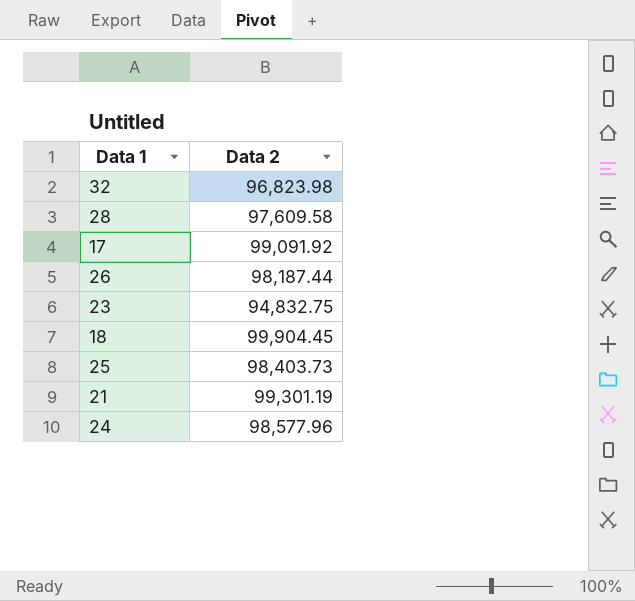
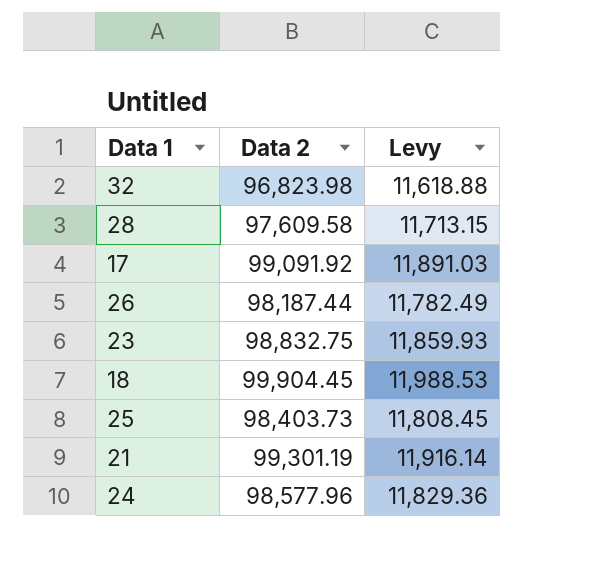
column Levy | formula: none -> [Data 2] * 0.12
23 | Data 2: 94,832.75 -> 98,832.75

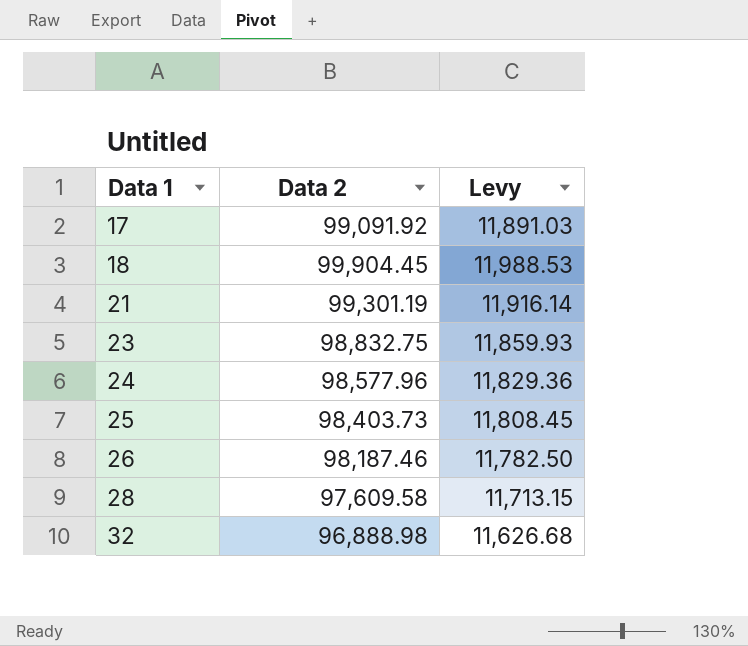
row order: none -> Data 1 ascending
26 | Data 2: 98,187.44 -> 98,187.46
26 | Levy: 11,782.49 -> 11,782.50
32 | Data 2: 96,823.98 -> 96,888.98
32 | Levy: 11,618.88 -> 11,626.68

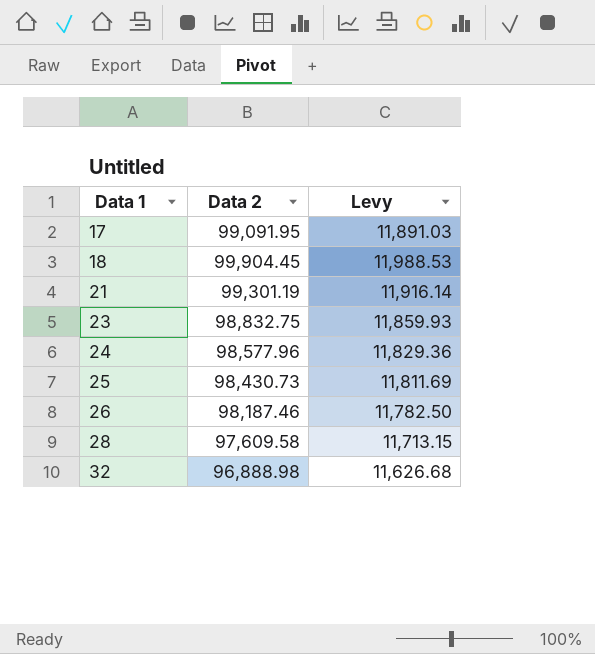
17 | Data 2: 99,091.92 -> 99,091.95
25 | Data 2: 98,403.73 -> 98,430.73
25 | Levy: 11,808.45 -> 11,811.69

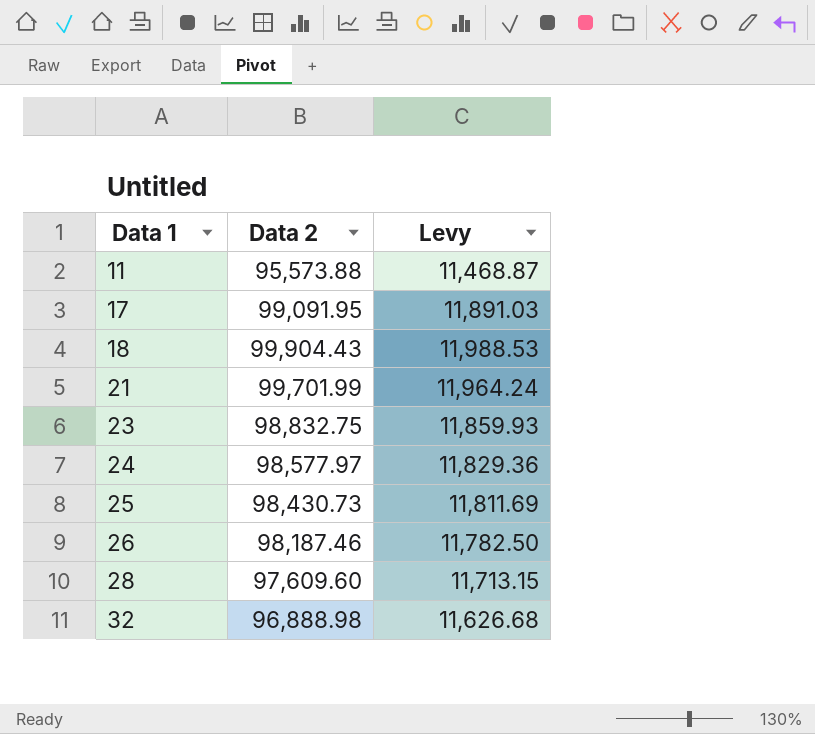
row 11: none -> 95,573.88 | 11,468.87
18 | Data 2: 99,904.45 -> 99,904.43
21 | Data 2: 99,301.19 -> 99,701.99
21 | Levy: 11,916.14 -> 11,964.24
24 | Data 2: 98,577.96 -> 98,577.97
28 | Data 2: 97,609.58 -> 97,609.60

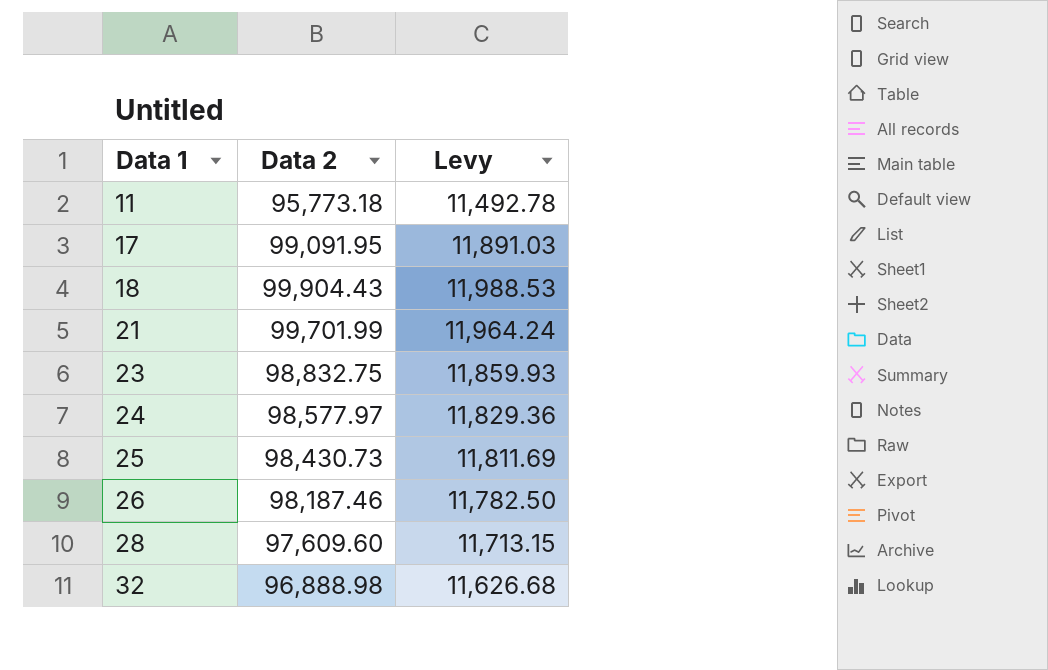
11 | Data 2: 95,573.88 -> 95,773.18
11 | Levy: 11,468.87 -> 11,492.78

